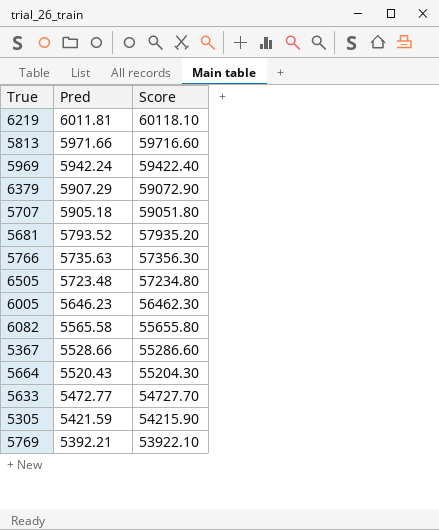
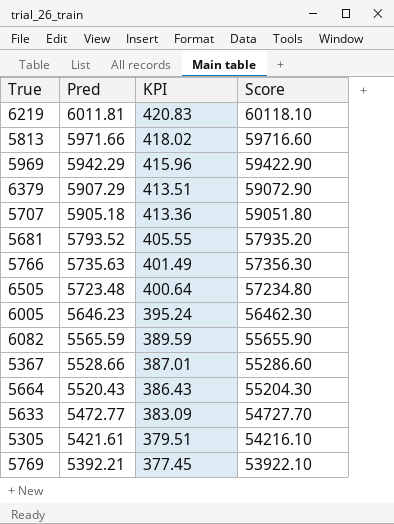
column KPI | formula: none -> [Pred] * 0.07
5969 | Pred: 5942.24 -> 5942.29
5969 | Score: 59422.40 -> 59422.90
6082 | Pred: 5565.58 -> 5565.59
6082 | Score: 55655.80 -> 55655.90
5305 | Pred: 5421.59 -> 5421.61
5305 | Score: 54215.90 -> 54216.10

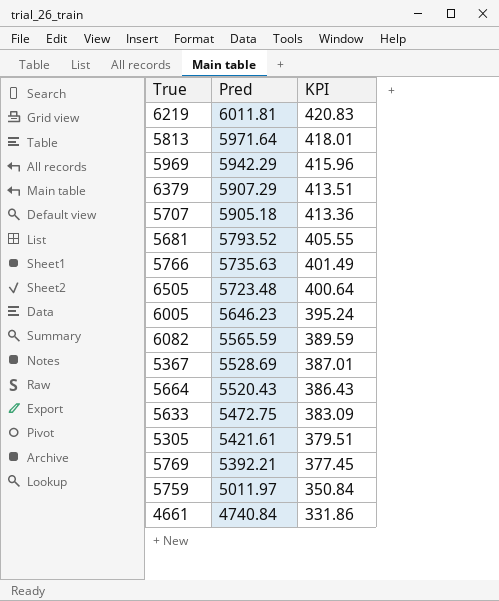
column Score | formula: [Pred] * 10 -> none
5813 | Pred: 5971.66 -> 5971.64
5813 | KPI: 418.02 -> 418.01
5367 | Pred: 5528.66 -> 5528.69
5633 | Pred: 5472.77 -> 5472.75
row 5759: none -> 5011.97 | 350.84
row 4661: none -> 4740.84 | 331.86

